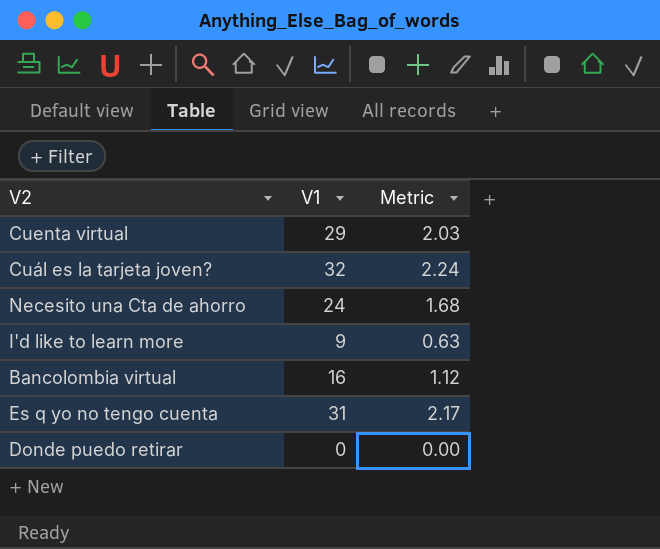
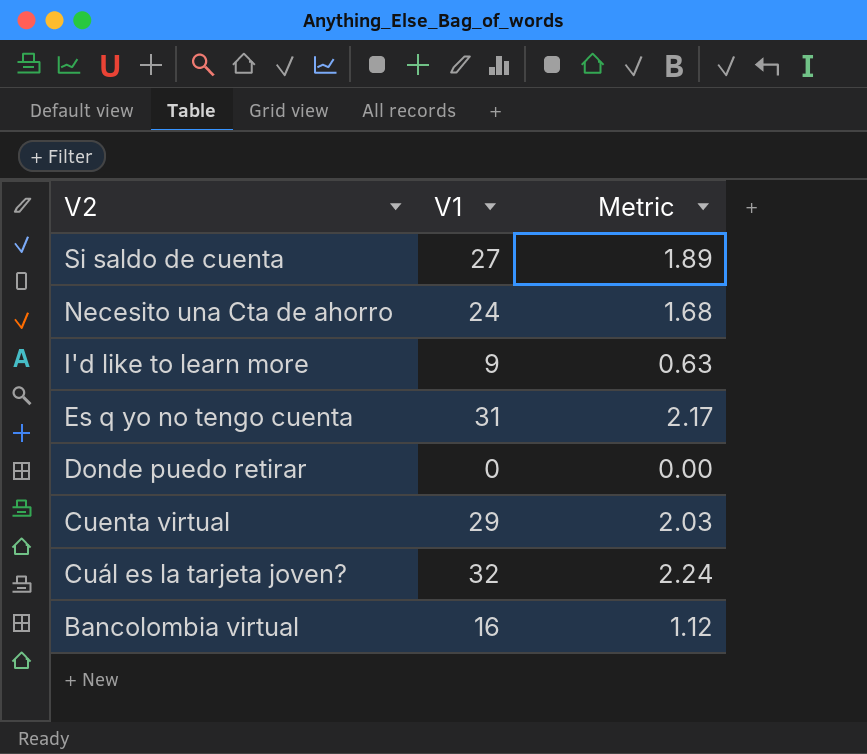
row order: none -> V2 descending
row Si saldo de cuenta: none -> 27 | 1.89

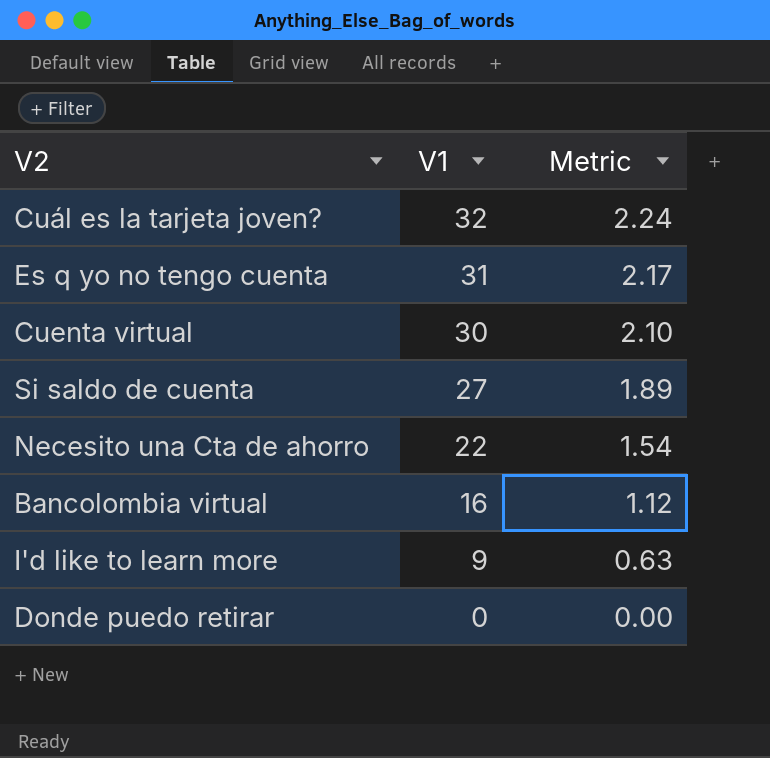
row order: V2 descending -> V1 descending
Cuenta virtual | V1: 29 -> 30
Cuenta virtual | Metric: 2.03 -> 2.10
Necesito una Cta de ahorro | V1: 24 -> 22
Necesito una Cta de ahorro | Metric: 1.68 -> 1.54

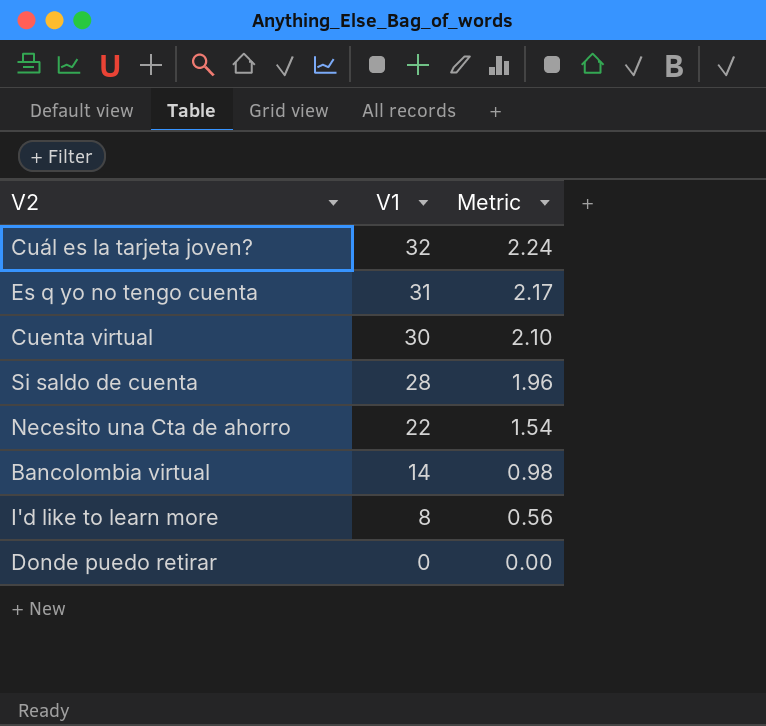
Si saldo de cuenta | V1: 27 -> 28
Si saldo de cuenta | Metric: 1.89 -> 1.96
Bancolombia virtual | V1: 16 -> 14
Bancolombia virtual | Metric: 1.12 -> 0.98
I'd like to learn more | V1: 9 -> 8
I'd like to learn more | Metric: 0.63 -> 0.56

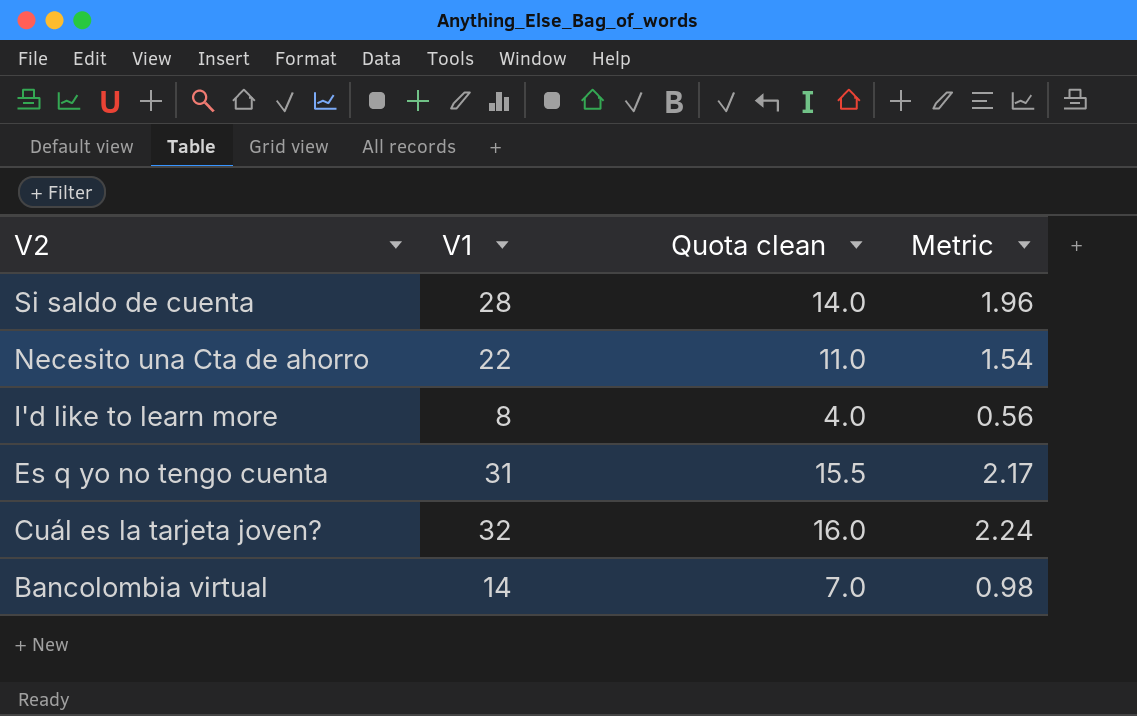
row order: V1 descending -> V2 descending
column Quota clean | formula: none -> [V1] * 0.5
row Cuenta virtual: 30 | 2.10 -> none
row Donde puedo retirar: 0 | 0.00 -> none

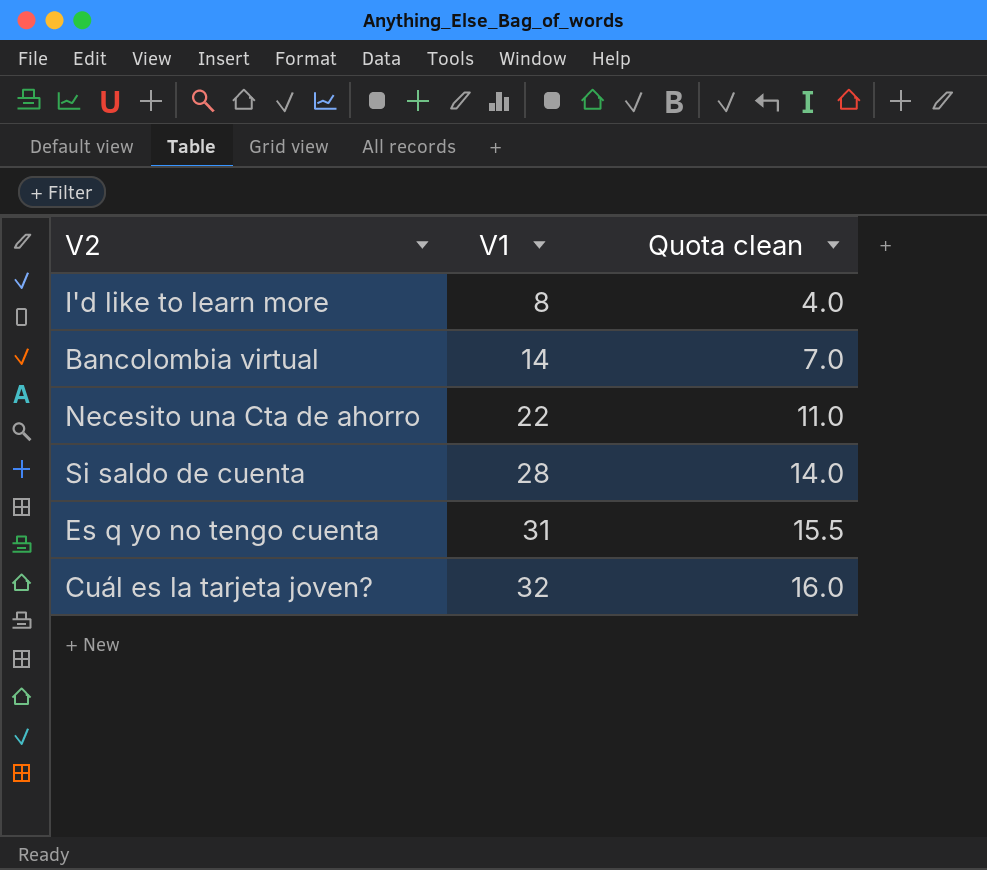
row order: V2 descending -> V1 ascending
column Metric | formula: [V1] * 0.07 -> none

